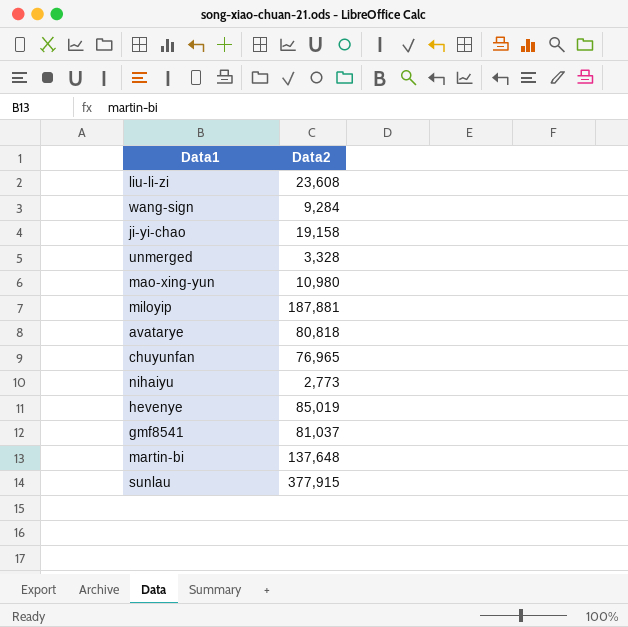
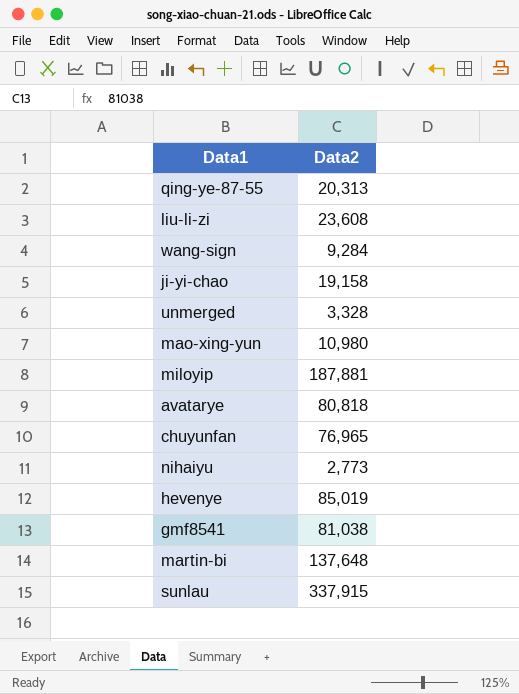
row qing-ye-87-55: none -> 20,313
gmf8541 | Data2: 81,037 -> 81,038
sunlau | Data2: 377,915 -> 337,915

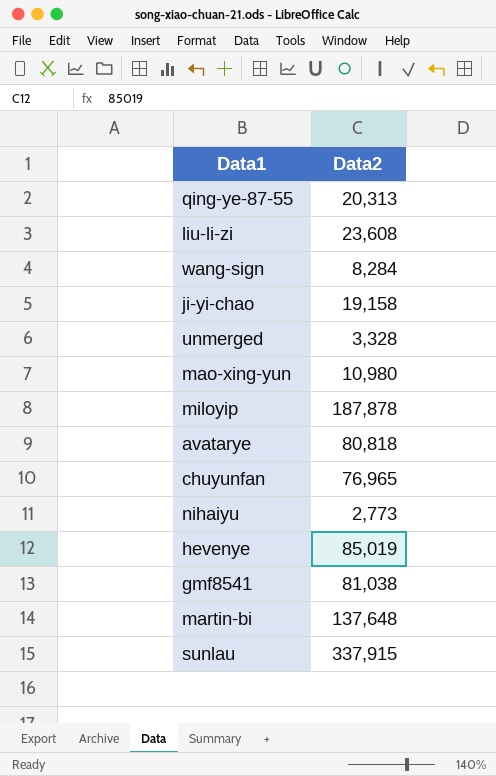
wang-sign | Data2: 9,284 -> 8,284
miloyip | Data2: 187,881 -> 187,878

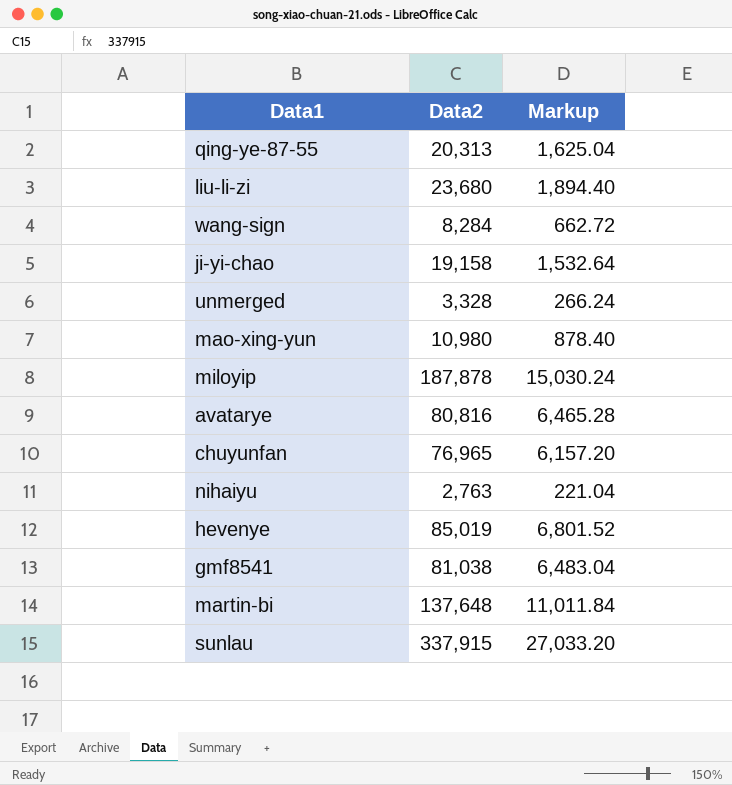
column Markup | formula: none -> [Data2] * 0.08
liu-li-zi | Data2: 23,608 -> 23,680
avatarye | Data2: 80,818 -> 80,816
nihaiyu | Data2: 2,773 -> 2,763

